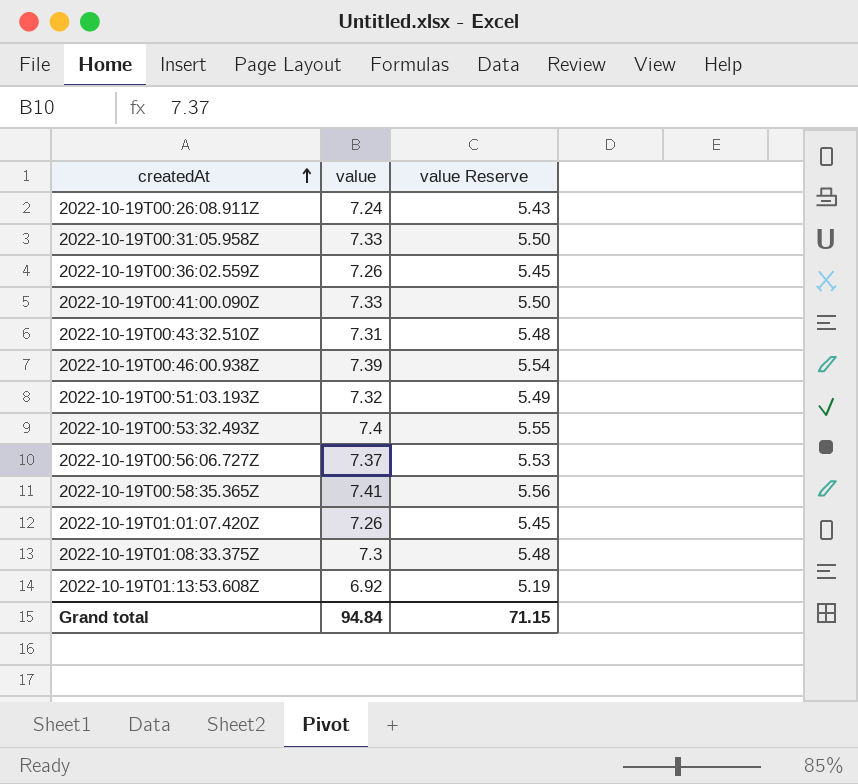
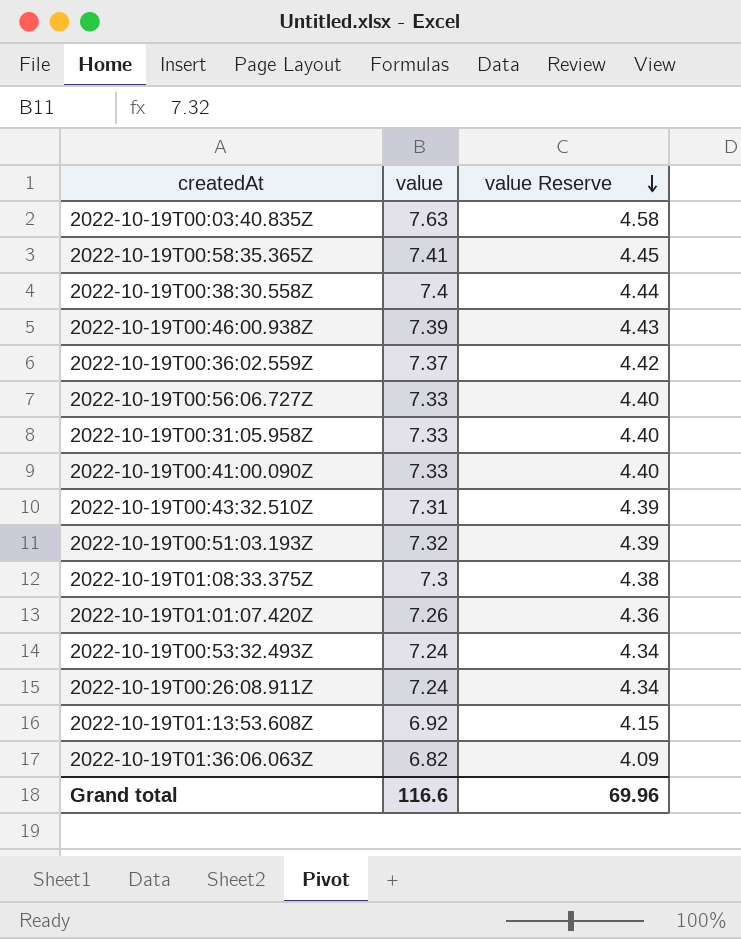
row order: createdAt ascending -> value Reserve descending
column value Reserve | formula: [value] * 0.75 -> [value] * 0.6
row 2022-10-19T00:03:40.835Z: none -> 7.63 | 4.58
row 2022-10-19T00:38:30.558Z: none -> 7.4 | 4.44
2022-10-19T00:36:02.559Z | value: 7.26 -> 7.37
2022-10-19T00:56:06.727Z | value: 7.37 -> 7.33
2022-10-19T00:53:32.493Z | value: 7.4 -> 7.24
row 2022-10-19T01:36:06.063Z: none -> 6.82 | 4.09
Grand total | value: 94.84 -> 116.6
Grand total | value Reserve: 71.15 -> 69.96

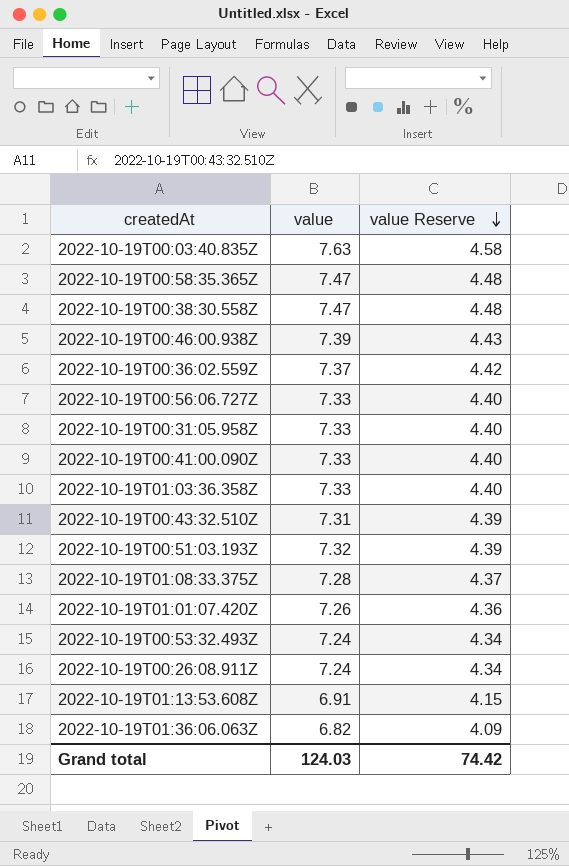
2022-10-19T00:58:35.365Z | value: 7.41 -> 7.47
2022-10-19T00:58:35.365Z | value Reserve: 4.45 -> 4.48
2022-10-19T00:38:30.558Z | value: 7.4 -> 7.47
2022-10-19T00:38:30.558Z | value Reserve: 4.44 -> 4.48
row 2022-10-19T01:03:36.358Z: none -> 7.33 | 4.40
2022-10-19T01:08:33.375Z | value: 7.3 -> 7.28
2022-10-19T01:08:33.375Z | value Reserve: 4.38 -> 4.37
2022-10-19T01:13:53.608Z | value: 6.92 -> 6.91
Grand total | value: 116.6 -> 124.03
Grand total | value Reserve: 69.96 -> 74.42

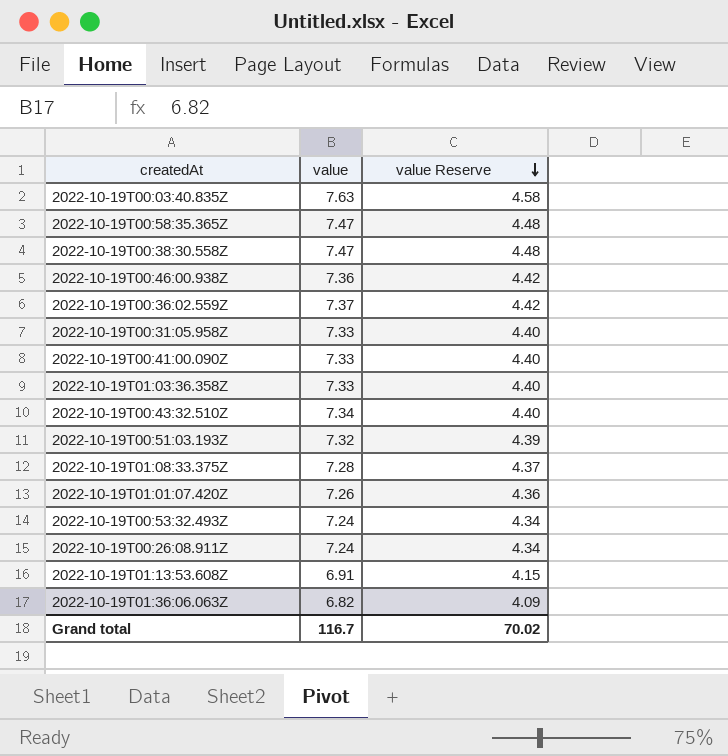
row 2022-10-19T00:56:06.727Z: 7.33 | 4.40 -> none
2022-10-19T00:46:00.938Z | value: 7.39 -> 7.36
2022-10-19T00:46:00.938Z | value Reserve: 4.43 -> 4.42
2022-10-19T00:43:32.510Z | value: 7.31 -> 7.34
2022-10-19T00:43:32.510Z | value Reserve: 4.39 -> 4.40
Grand total | value: 124.03 -> 116.7
Grand total | value Reserve: 74.42 -> 70.02

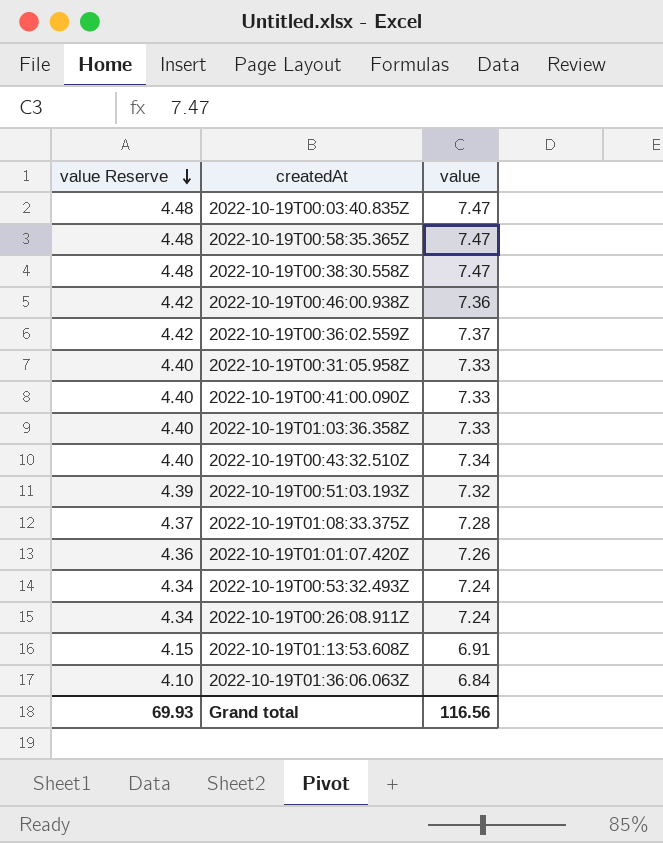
column value Reserve | position: 3 -> 1
2022-10-19T00:03:40.835Z | value Reserve: 4.58 -> 4.48
2022-10-19T00:03:40.835Z | value: 7.63 -> 7.47
2022-10-19T01:36:06.063Z | value Reserve: 4.09 -> 4.10
2022-10-19T01:36:06.063Z | value: 6.82 -> 6.84
Grand total | value Reserve: 70.02 -> 69.93
Grand total | value: 116.7 -> 116.56

